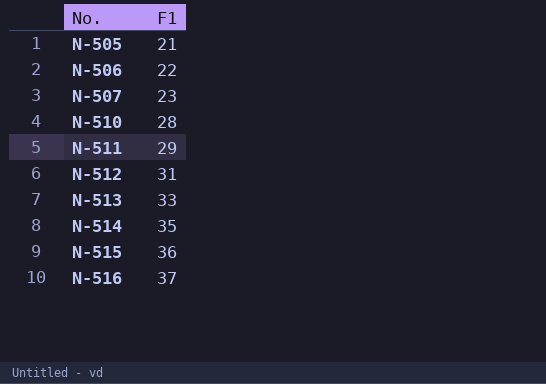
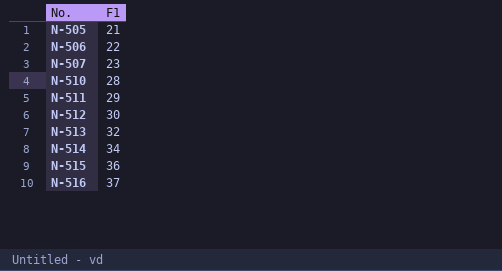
N-512 | F1: 31 -> 30
N-513 | F1: 33 -> 32
N-514 | F1: 35 -> 34

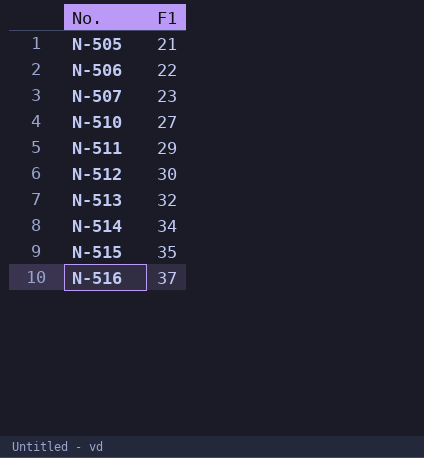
N-510 | F1: 28 -> 27
N-515 | F1: 36 -> 35

